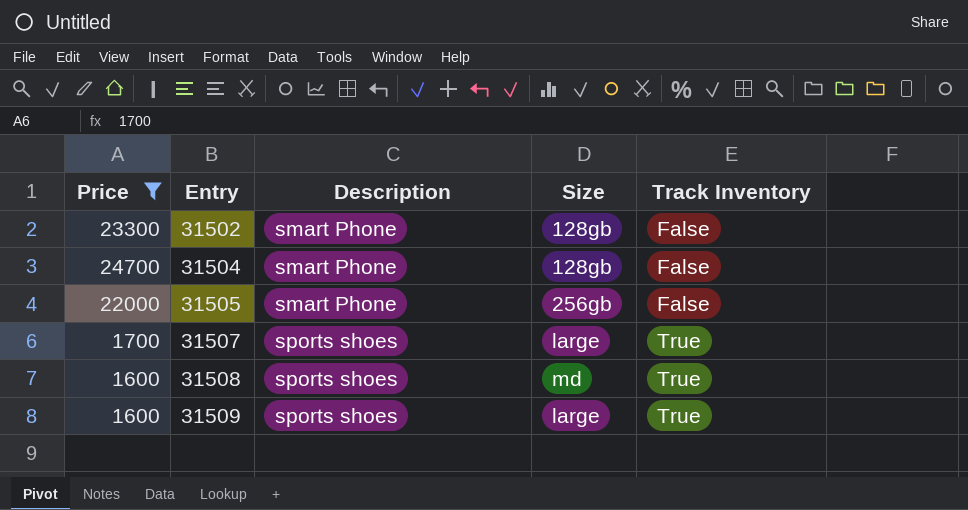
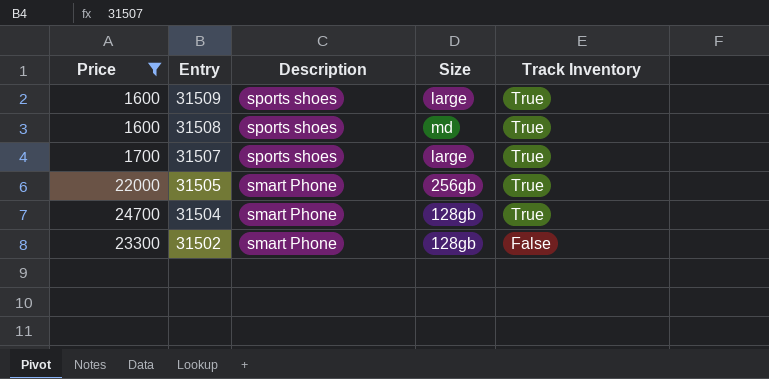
row order: Entry ascending -> Entry descending
31505 | Track Inventory: False -> True
31504 | Track Inventory: False -> True

